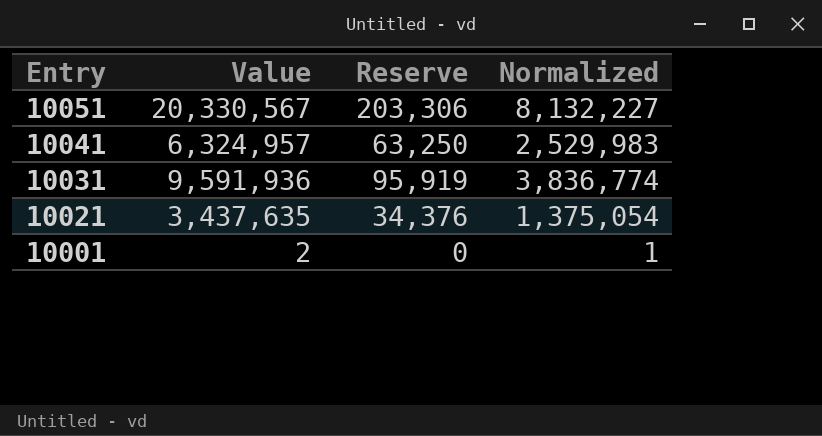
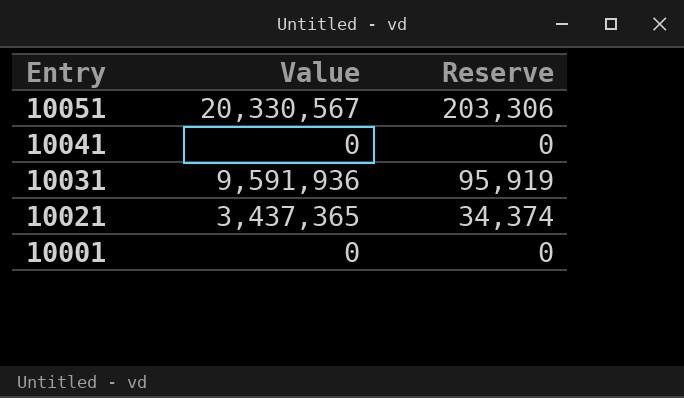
column Normalized | formula: [Value] * 0.4 -> none
10041 | Value: 6,324,957 -> 0
10041 | Reserve: 63,250 -> 0
10021 | Value: 3,437,635 -> 3,437,365
10021 | Reserve: 34,376 -> 34,374
10001 | Value: 2 -> 0

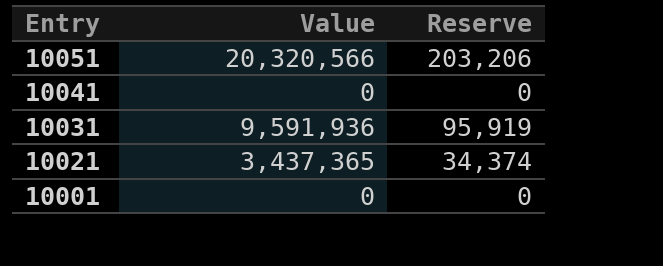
10051 | Value: 20,330,567 -> 20,320,566
10051 | Reserve: 203,306 -> 203,206

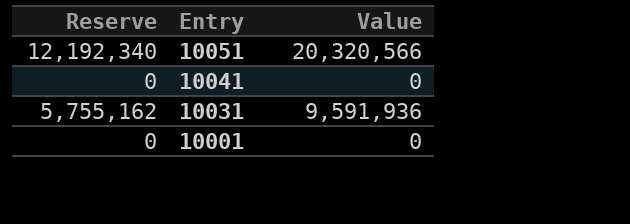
column Reserve | formula: [Value] * 0.01 -> [Value] * 0.6
column Reserve | position: 3 -> 1
row 10021: 3,437,365 | 34,374 -> none

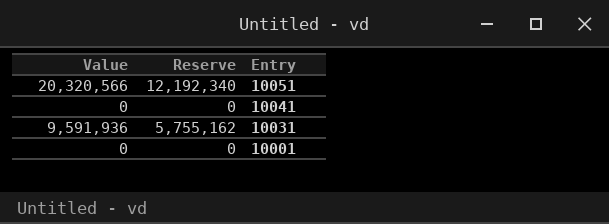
column Value | position: 3 -> 1

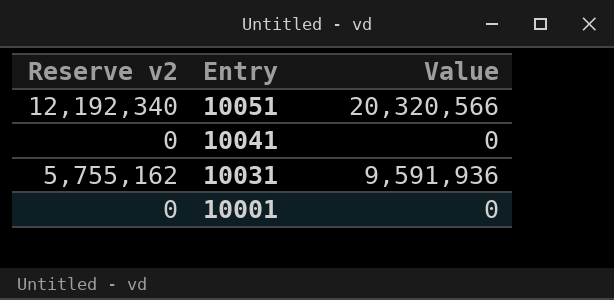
column name: Reserve -> Reserve v2
column Value | position: 1 -> 3

